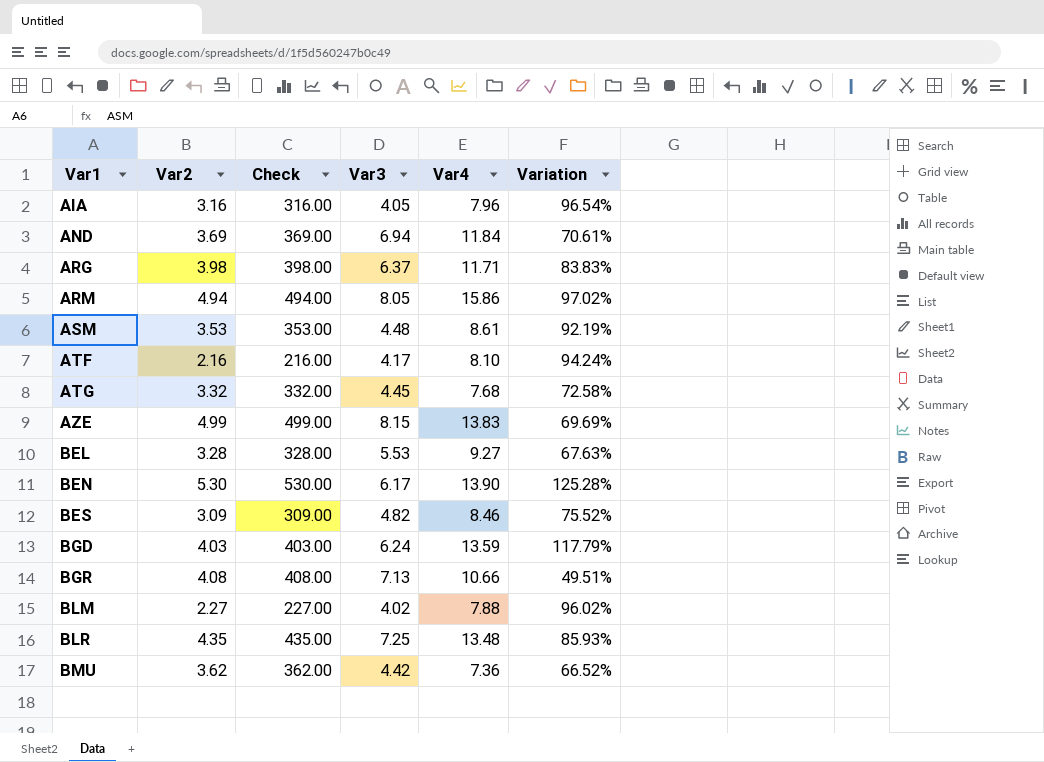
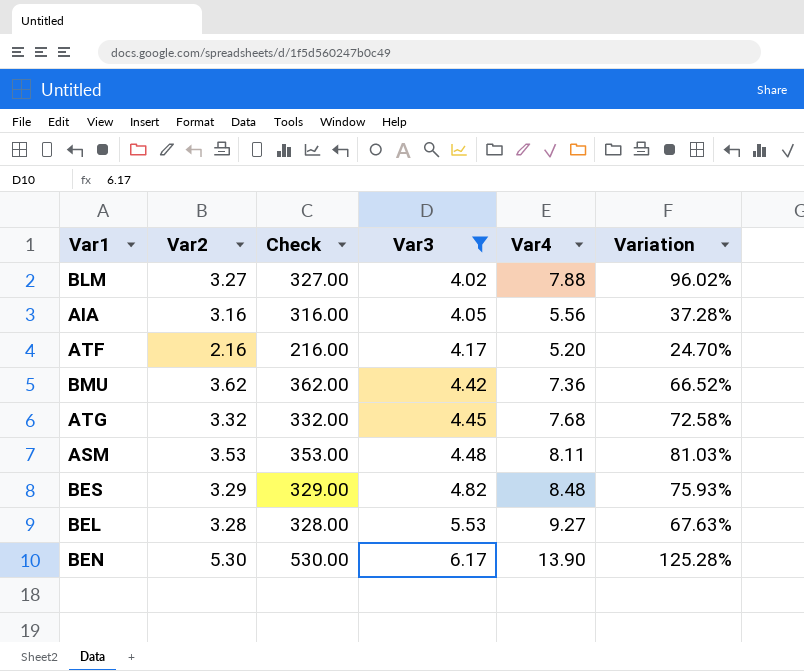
filter: none -> Var3 <= 6.17
row order: Var1 ascending -> Var3 ascending
BLM | Var2: 2.27 -> 3.27
BLM | Check: 227.00 -> 327.00
AIA | Var4: 7.96 -> 5.56
AIA | Variation: 96.54% -> 37.28%
ATF | Var4: 8.10 -> 5.20
ATF | Variation: 94.24% -> 24.70%
ASM | Var4: 8.61 -> 8.11
ASM | Variation: 92.19% -> 81.03%
BES | Var2: 3.09 -> 3.29
BES | Check: 309.00 -> 329.00
BES | Var4: 8.46 -> 8.48
BES | Variation: 75.52% -> 75.93%

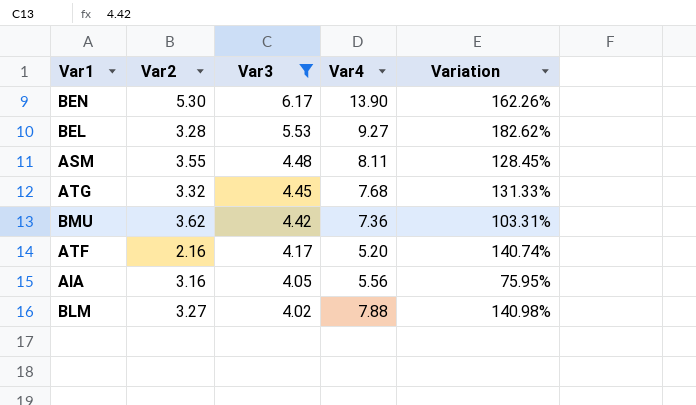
row order: Var3 ascending -> Var3 descending
column Check | formula: [Var2] * 100 -> none
column Variation | formula: ([Var4] - [Var3]) / [Var3] -> ([Var4] - [Var2]) / [Var2]
row BES: 3.29 | 329.00 | 4.82 | 8.48 | 75.93% -> none
ASM | Var2: 3.53 -> 3.55

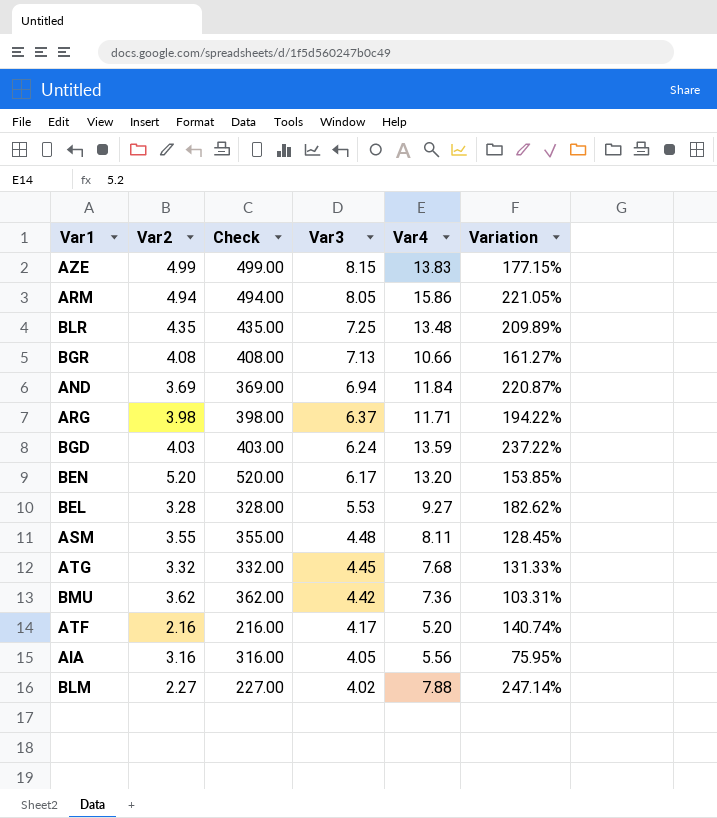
filter: Var3 <= 6.17 -> none
column Check | formula: none -> [Var2] * 100
BEN | Var2: 5.30 -> 5.20
BEN | Var4: 13.90 -> 13.20
BEN | Variation: 162.26% -> 153.85%
BLM | Var2: 3.27 -> 2.27
BLM | Variation: 140.98% -> 247.14%

